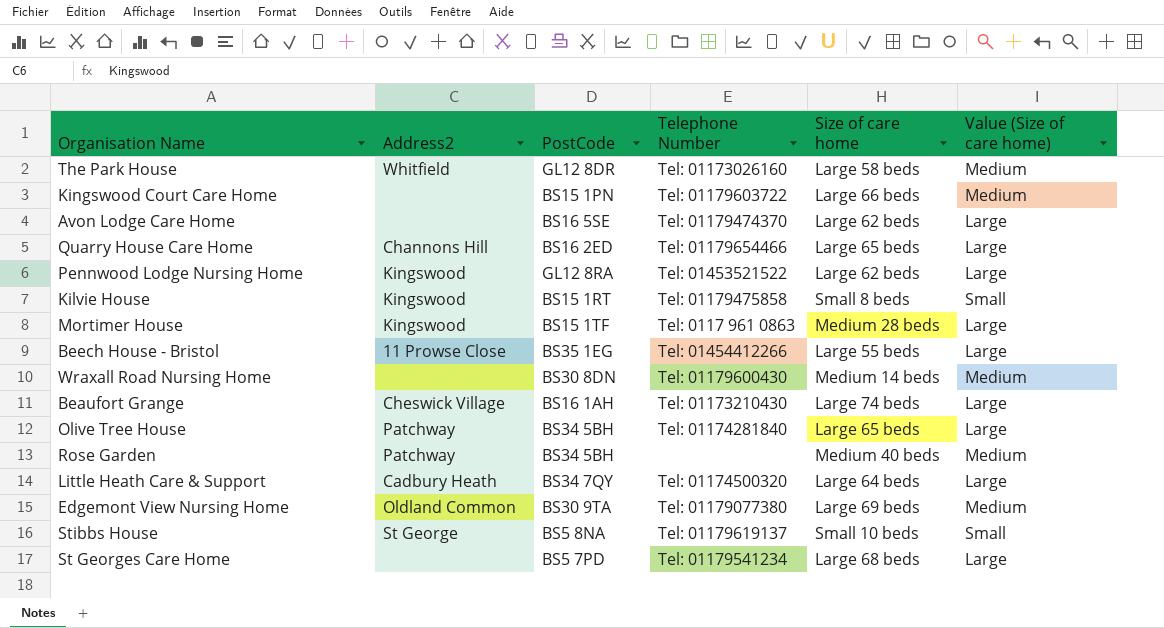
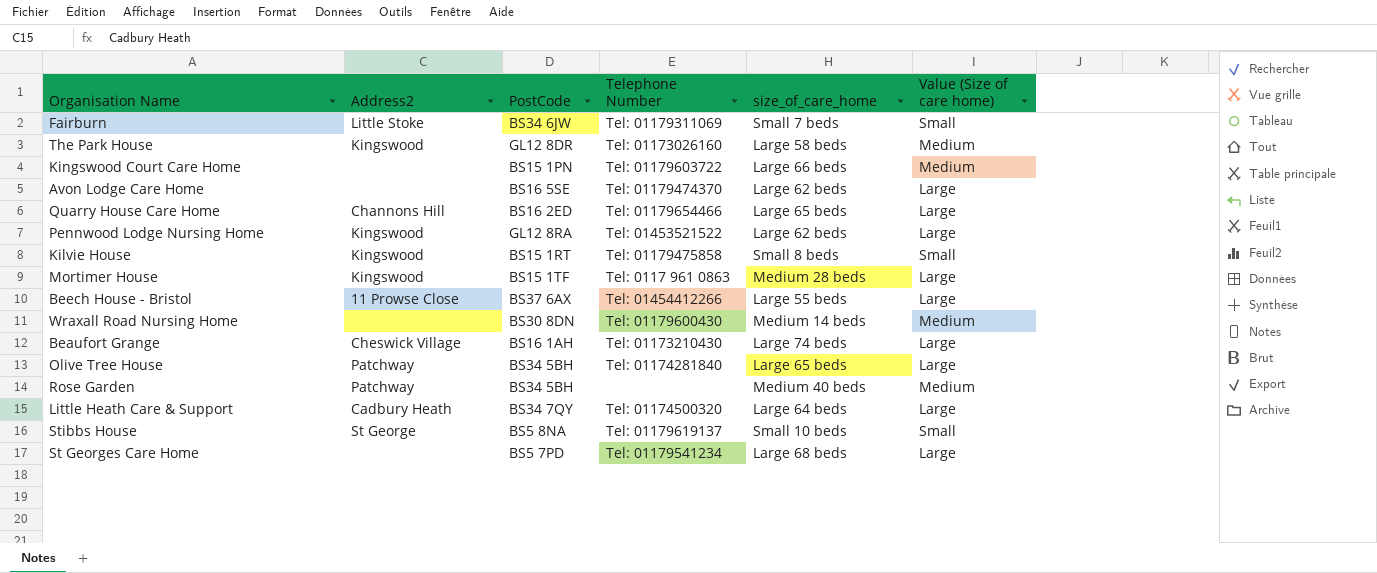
column name: Size of care home -> size_of_care_home
row Edgemont View Nursing Home: Oldland Common | BS30 9TA | Tel: 01179077380 | Large 69 beds | Medium -> none
row Fairburn: none -> Little Stoke | BS34 6JW | Tel: 01179311069 | Small 7 beds | Small
The Park House | Address2: Whitfield -> Kingswood
Beech House - Bristol | PostCode: BS35 1EG -> BS37 6AX

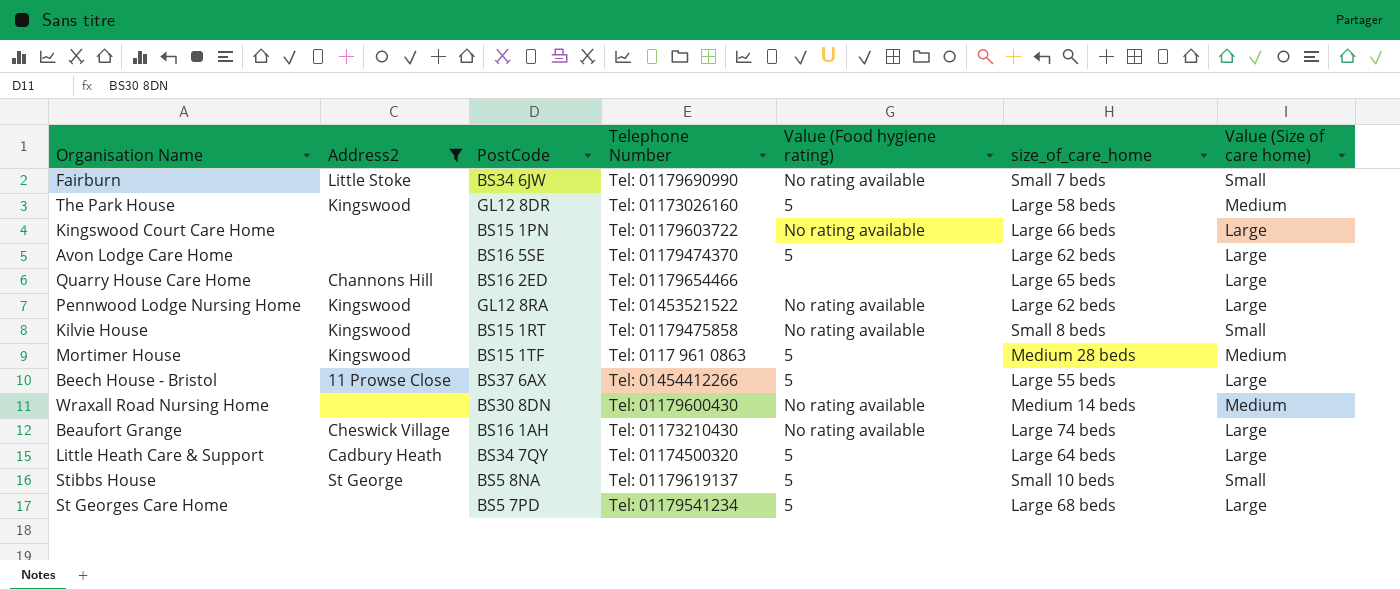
filter: none -> Address2 != Patchway
column Value (Food hygiene rating) | position: none -> 5
Fairburn | Telephone Number: Tel: 01179311069 -> Tel: 01179690990
Kingswood Court Care Home | Value (Size of care home): Medium -> Large
Mortimer House | Value (Size of care home): Large -> Medium

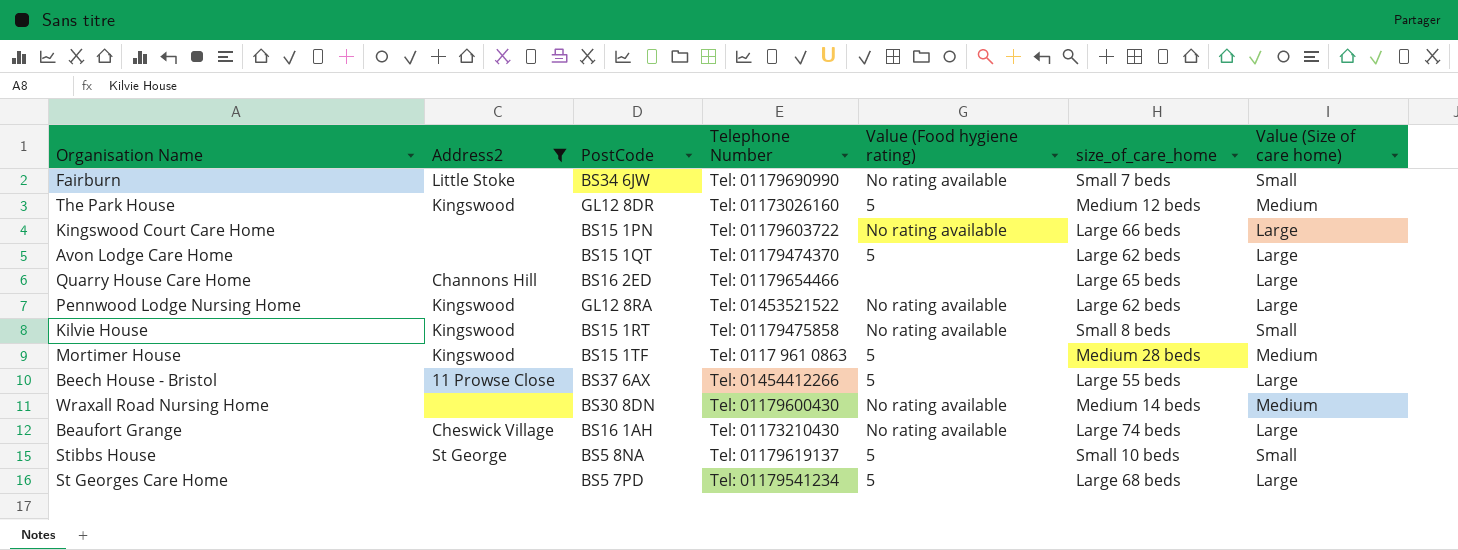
row Little Heath Care & Support: Cadbury Heath | BS34 7QY | Tel: 01174500320 | 5 | Large 64 beds | Large -> none
The Park House | size_of_care_home: Large 58 beds -> Medium 12 beds
Avon Lodge Care Home | PostCode: BS16 5SE -> BS15 1QT

